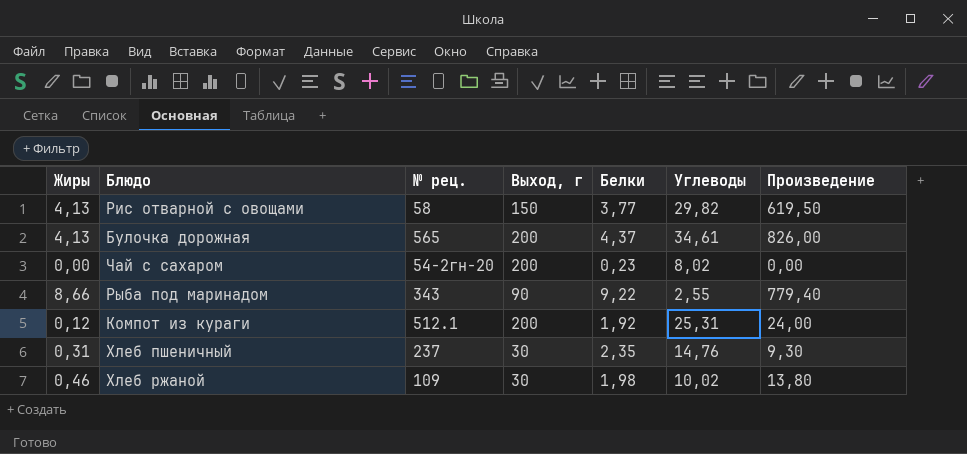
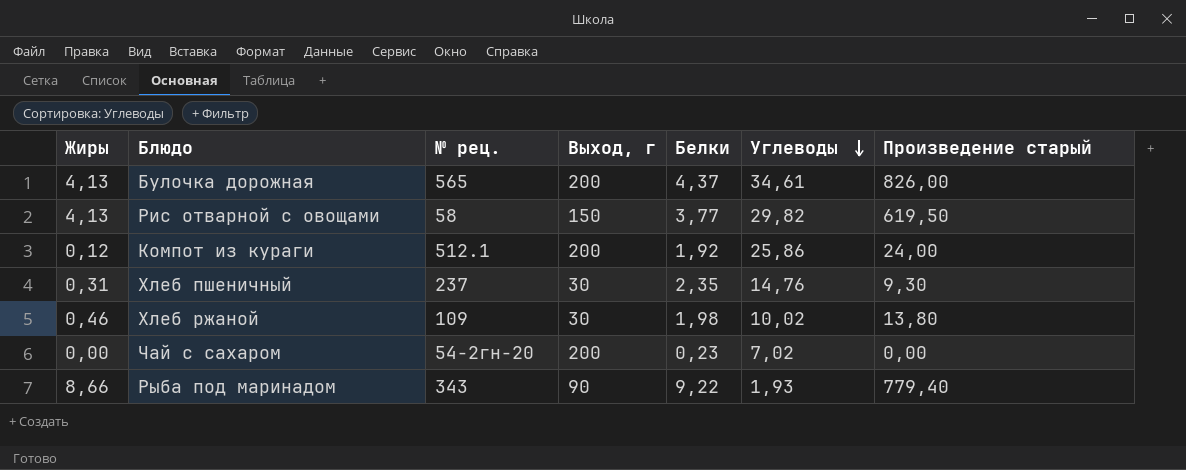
row order: none -> Углеводы descending
column name: Произведение -> Произведение старый
Компот из кураги | Углеводы: 25,31 -> 25,86
Чай с сахаром | Углеводы: 8,02 -> 7,02
Рыба под маринадом | Углеводы: 2,55 -> 1,93

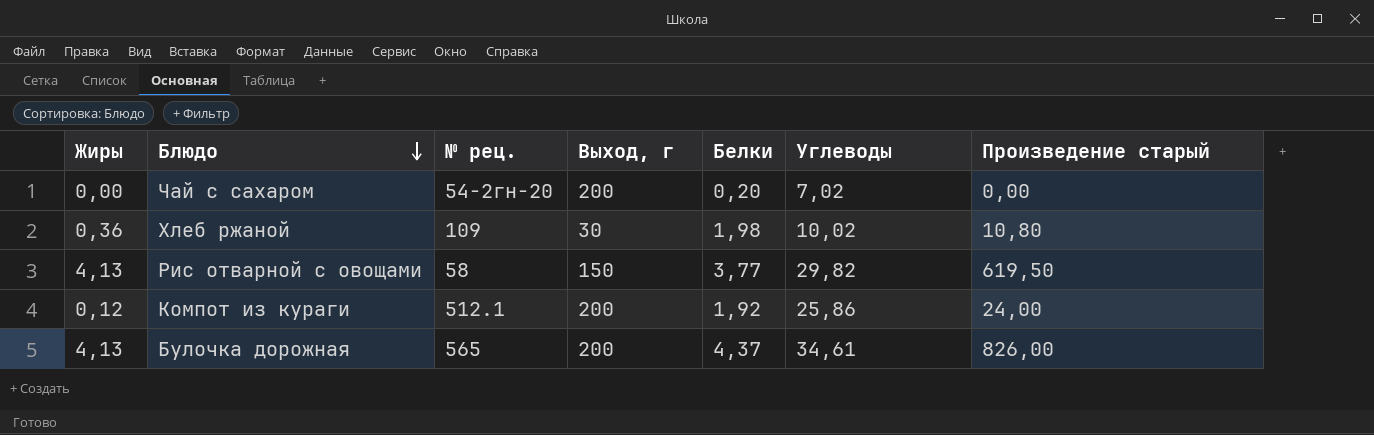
row order: Углеводы descending -> Блюдо descending
row Хлеб пшеничный: 0,31 | 237 | 30 | 2,35 | 14,76 | 9,30 -> none
row Рыба под маринадом: 8,66 | 343 | 90 | 9,22 | 1,93 | 779,40 -> none
Чай с сахаром | Белки: 0,23 -> 0,20
Хлеб ржаной | Жиры: 0,46 -> 0,36
Хлеб ржаной | Произведение старый: 13,80 -> 10,80

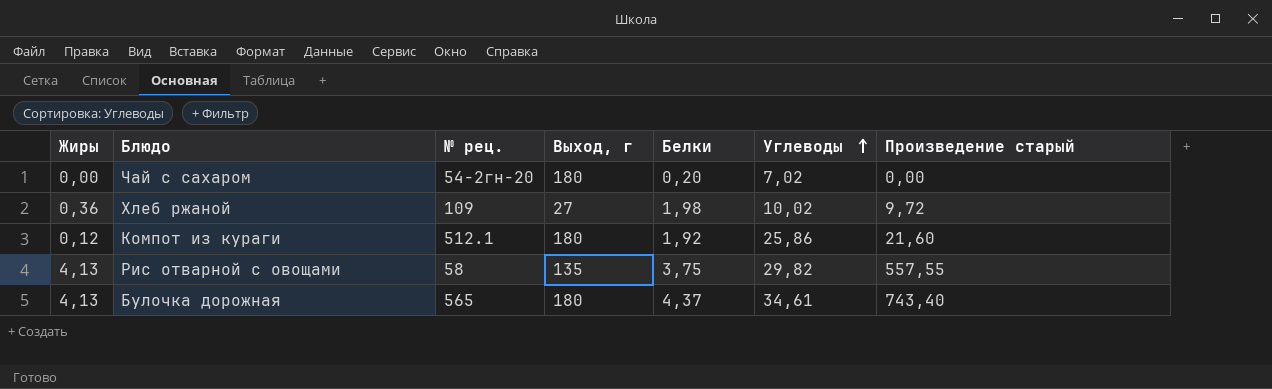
row order: Блюдо descending -> Углеводы ascending
Чай с сахаром | Выход, г: 200 -> 180
Хлеб ржаной | Выход, г: 30 -> 27
Хлеб ржаной | Произведение старый: 10,80 -> 9,72
Компот из кураги | Выход, г: 200 -> 180
Компот из кураги | Произведение старый: 24,00 -> 21,60
Рис отварной с овощами | Выход, г: 150 -> 135
Рис отварной с овощами | Белки: 3,77 -> 3,75
Рис отварной с овощами | Произведение старый: 619,50 -> 557,55
Булочка дорожная | Выход, г: 200 -> 180
Булочка дорожная | Произведение старый: 826,00 -> 743,40

